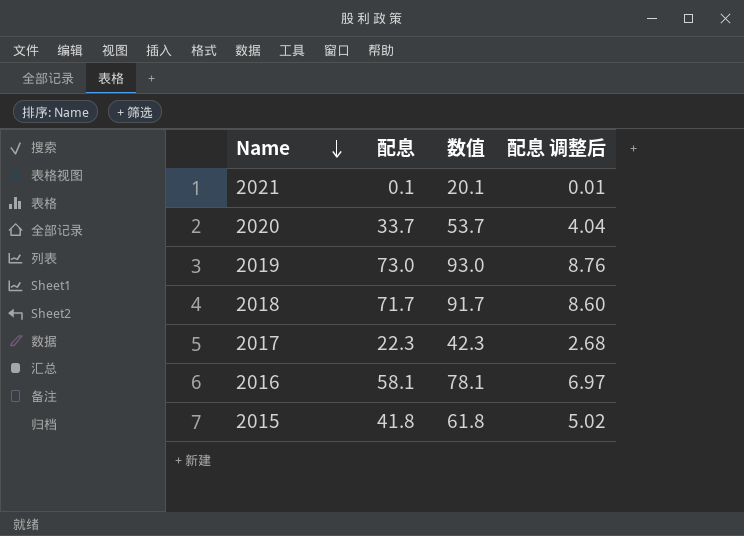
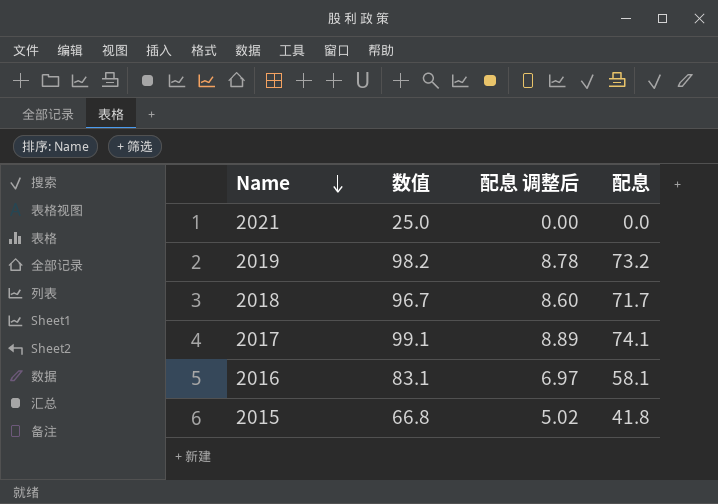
column 数值 | formula: [配息] + 20 -> [配息] + 25
column 配息 | position: 2 -> 4
row 2020: 33.7 | 53.7 | 4.04 -> none
2021 | 配息 调整后: 0.01 -> 0.00
2021 | 配息: 0.1 -> 0.0
2019 | 配息 调整后: 8.76 -> 8.78
2019 | 配息: 73.0 -> 73.2
2017 | 配息 调整后: 2.68 -> 8.89
2017 | 配息: 22.3 -> 74.1

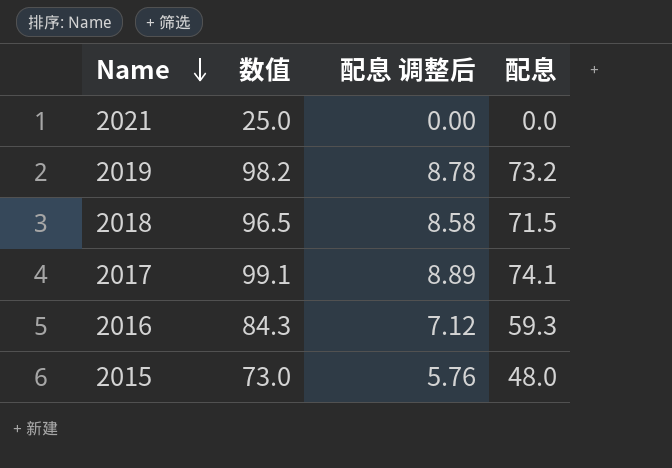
2018 | 数值: 96.7 -> 96.5
2018 | 配息 调整后: 8.60 -> 8.58
2018 | 配息: 71.7 -> 71.5
2016 | 数值: 83.1 -> 84.3
2016 | 配息 调整后: 6.97 -> 7.12
2016 | 配息: 58.1 -> 59.3
2015 | 数值: 66.8 -> 73.0
2015 | 配息 调整后: 5.02 -> 5.76
2015 | 配息: 41.8 -> 48.0

